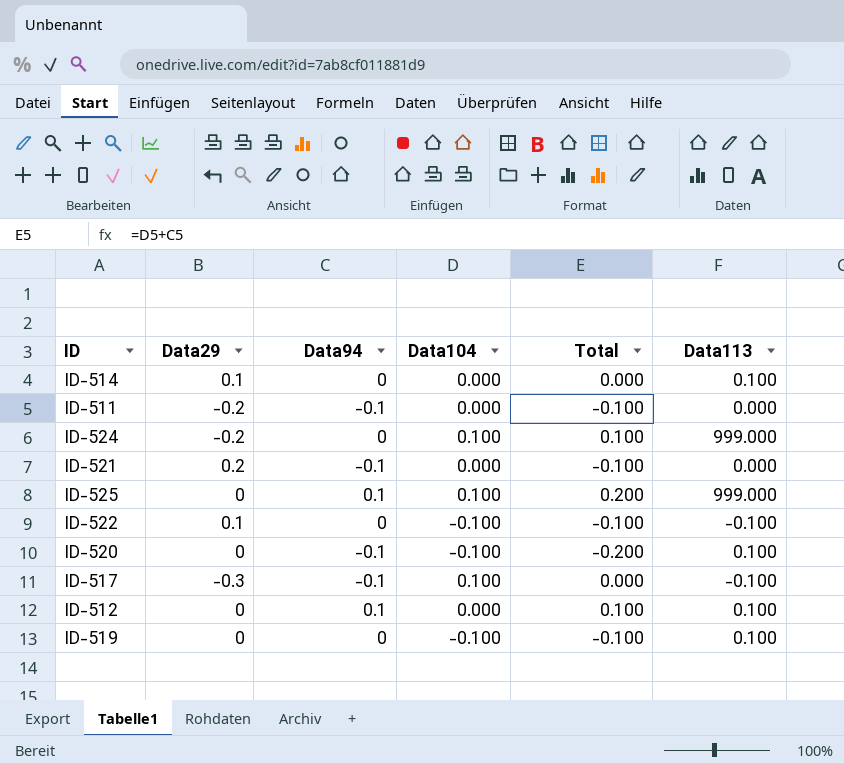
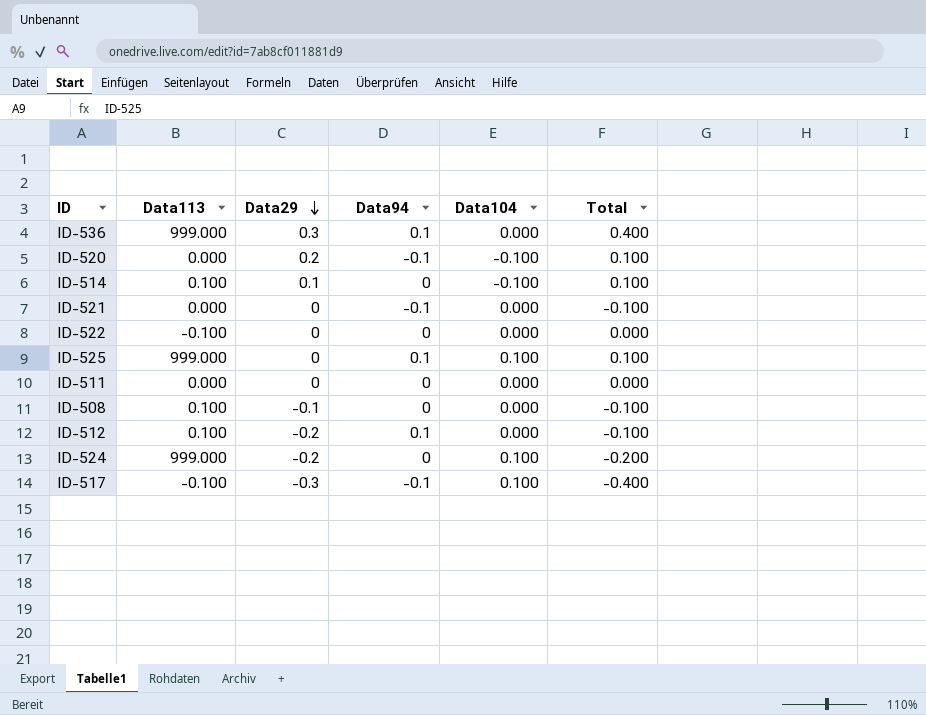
row order: none -> Data29 descending
column Data113 | position: 6 -> 2
column Total | formula: [Data94] + [Data104] -> [Data29] + [Data94]
row ID-519: 0 | 0 | -0.100 | -0.100 | 0.100 -> none
row ID-536: none -> 999.000 | 0.3 | 0.1 | 0.000 | 0.400
ID-520 | Data113: 0.100 -> 0.000
ID-520 | Data29: 0 -> 0.2
ID-514 | Data104: 0.000 -> -0.100
ID-521 | Data29: 0.2 -> 0
ID-522 | Data29: 0.1 -> 0
ID-522 | Data104: -0.100 -> 0.000
ID-511 | Data29: -0.2 -> 0
ID-511 | Data94: -0.1 -> 0
row ID-508: none -> 0.100 | -0.1 | 0 | 0.000 | -0.100
ID-512 | Data29: 0 -> -0.2

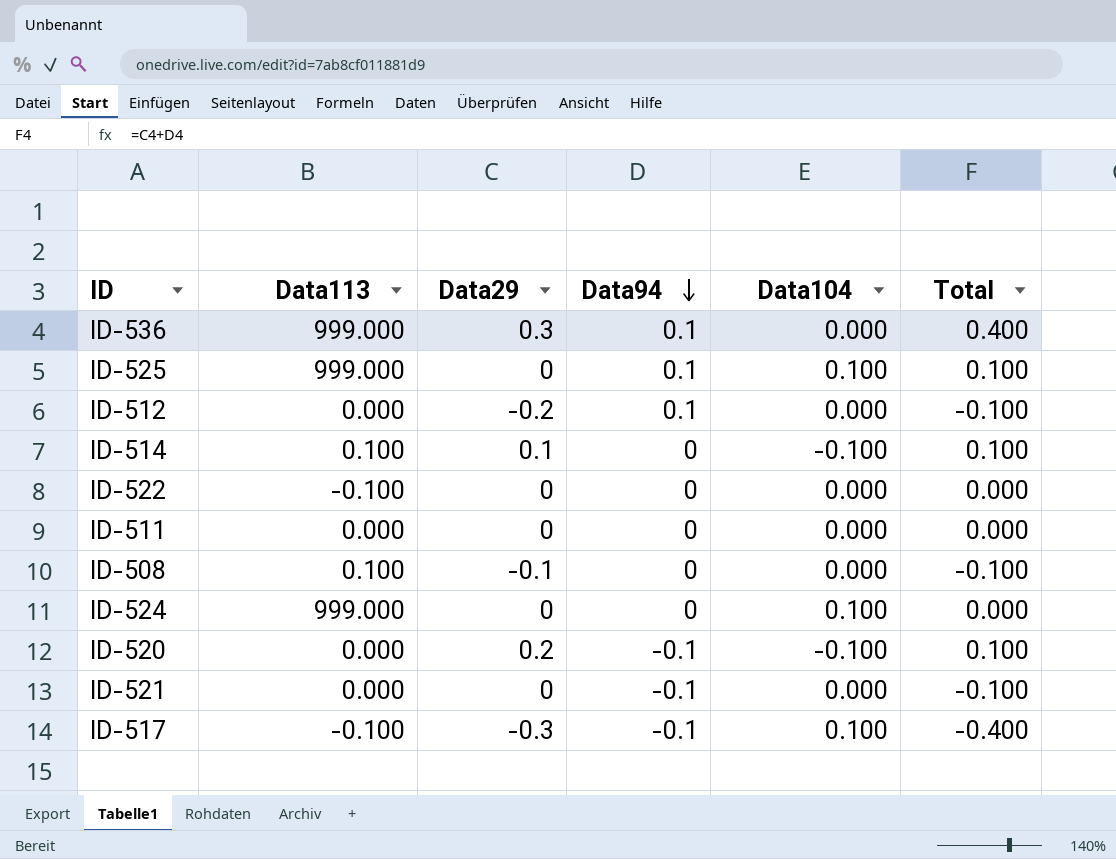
row order: Data29 descending -> Data94 descending
ID-512 | Data113: 0.100 -> 0.000
ID-524 | Data29: -0.2 -> 0
ID-524 | Total: -0.200 -> 0.000

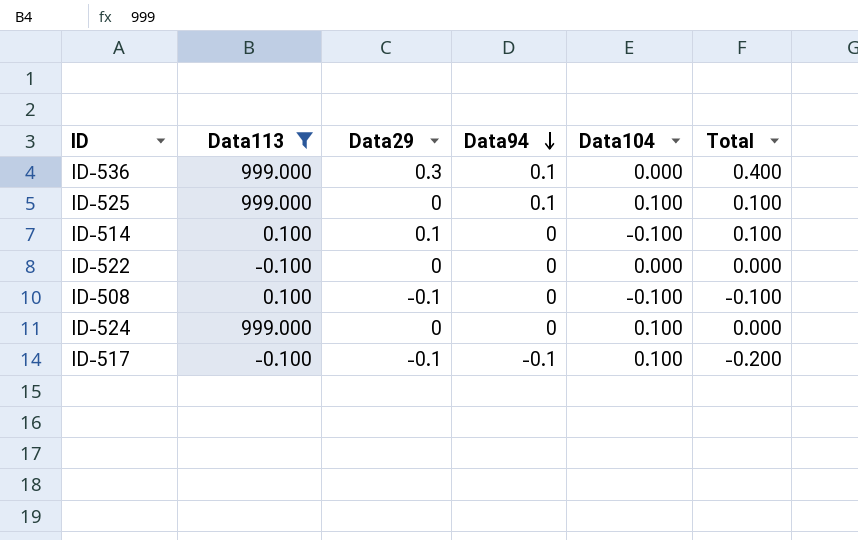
filter: none -> Data113 != 0.000
ID-508 | Data104: 0.000 -> -0.100
ID-517 | Data29: -0.3 -> -0.1
ID-517 | Total: -0.400 -> -0.200

